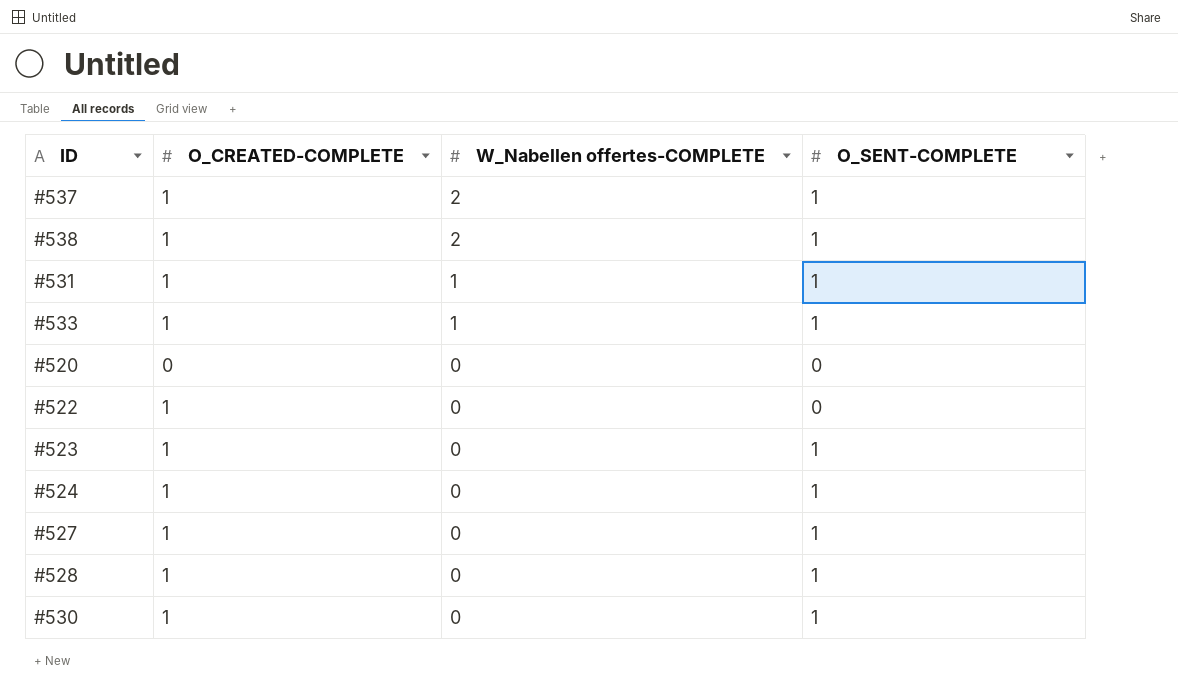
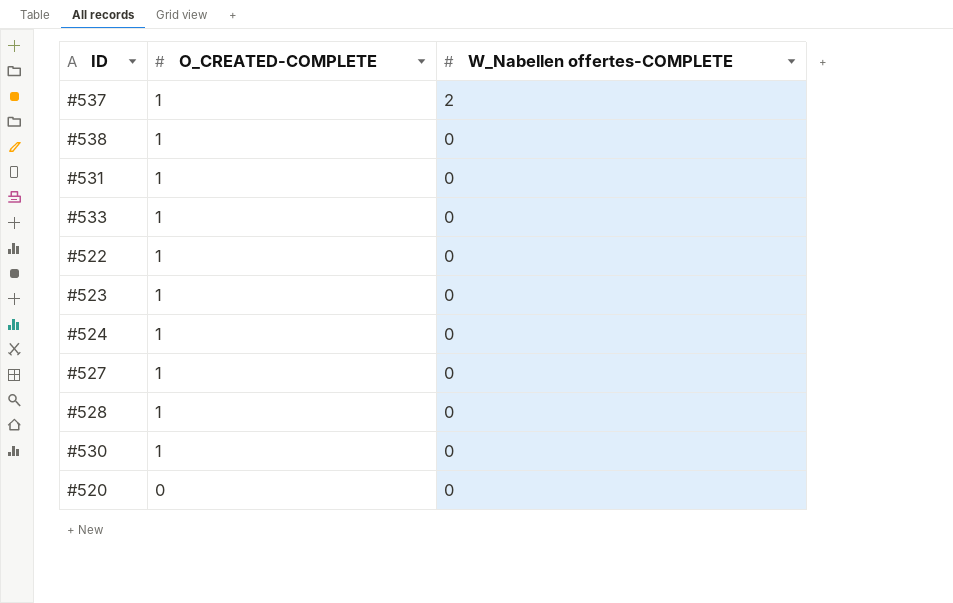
row order: W_Nabellen offertes-COMPLETE descending -> O_CREATED-COMPLETE descending
column O_SENT-COMPLETE | position: 4 -> none
#538 | W_Nabellen offertes-COMPLETE: 2 -> 0
#531 | W_Nabellen offertes-COMPLETE: 1 -> 0
#533 | W_Nabellen offertes-COMPLETE: 1 -> 0

